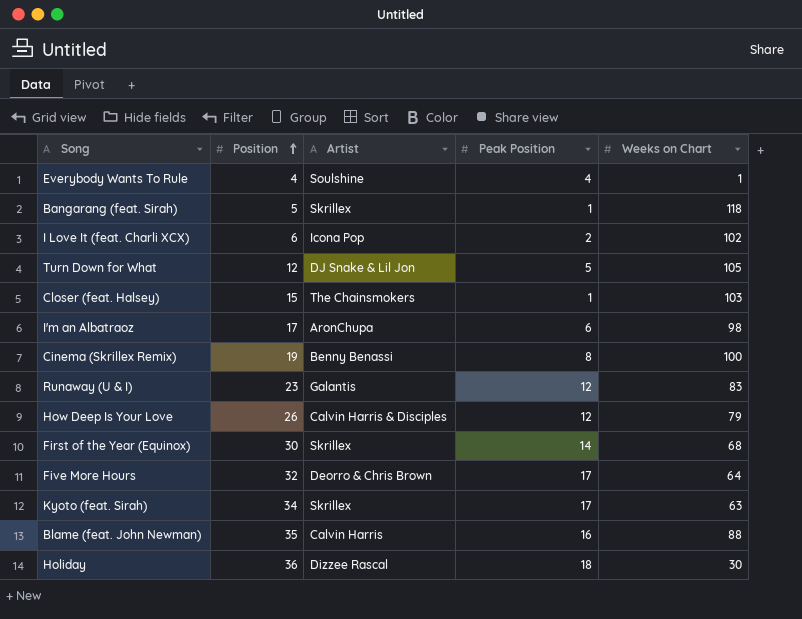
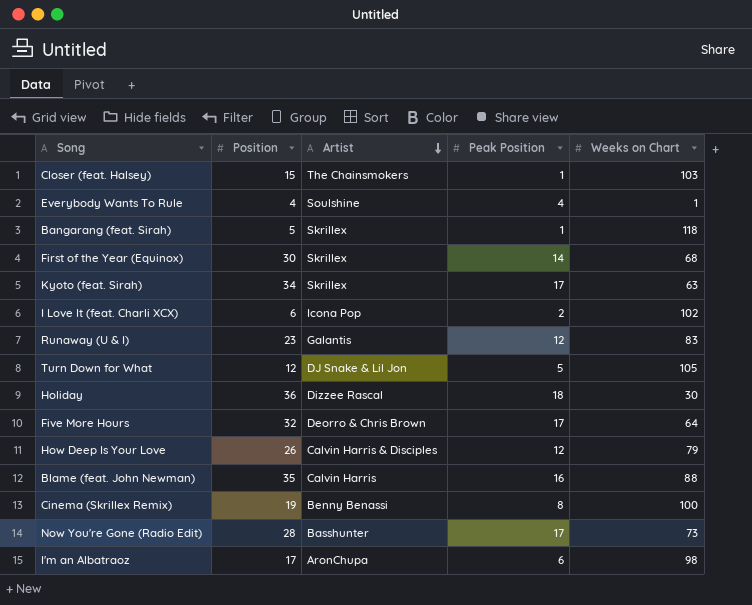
row order: Position ascending -> Artist descending
row Now You're Gone (Radio Edit): none -> 28 | Basshunter | 17 | 73

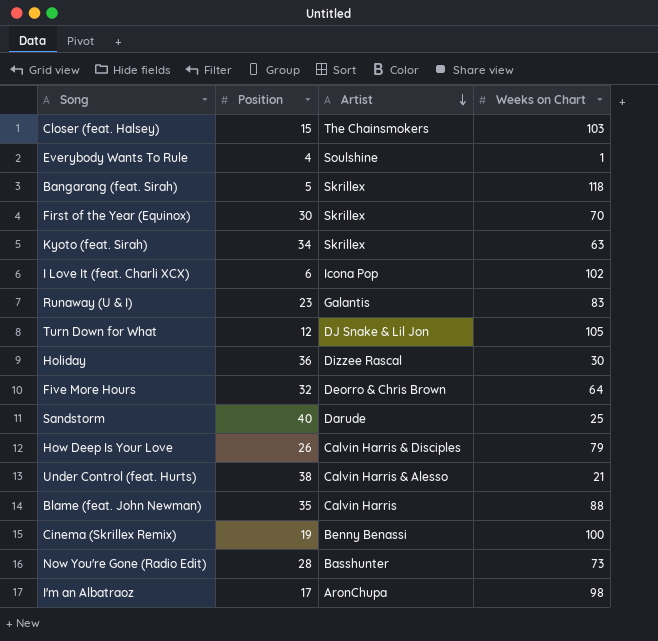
column Peak Position | position: 4 -> none
First of the Year (Equinox) | Weeks on Chart: 68 -> 70
row Sandstorm: none -> 40 | Darude | 25
row Under Control (feat. Hurts): none -> 38 | Calvin Harris & Alesso | 21

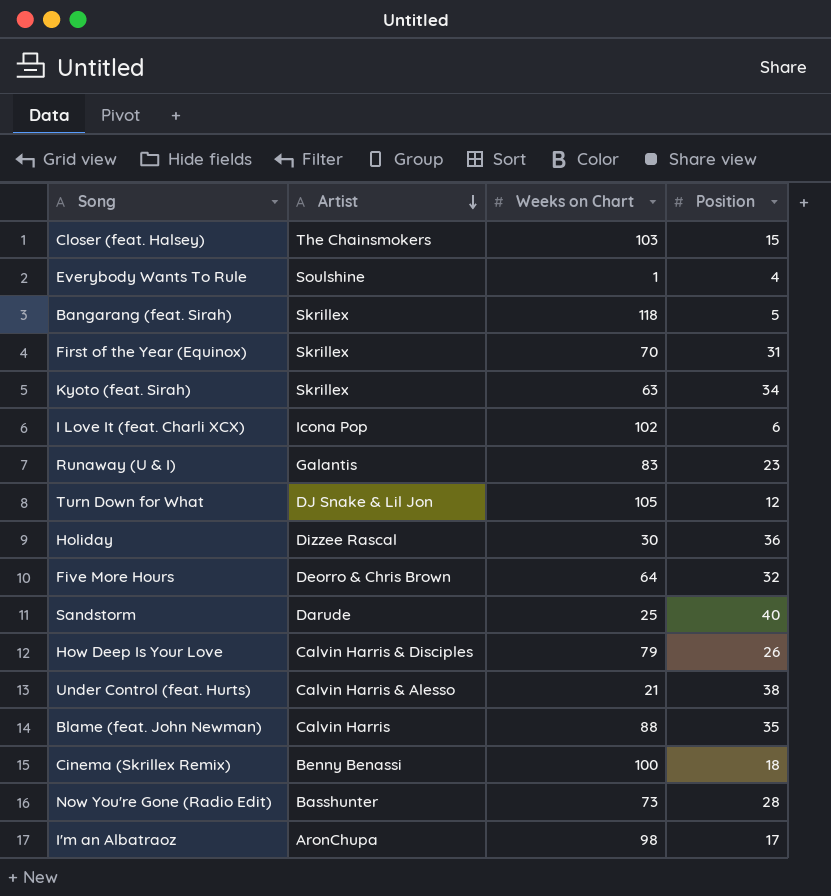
column Position | position: 2 -> 4
First of the Year (Equinox) | Position: 30 -> 31
Cinema (Skrillex Remix) | Position: 19 -> 18

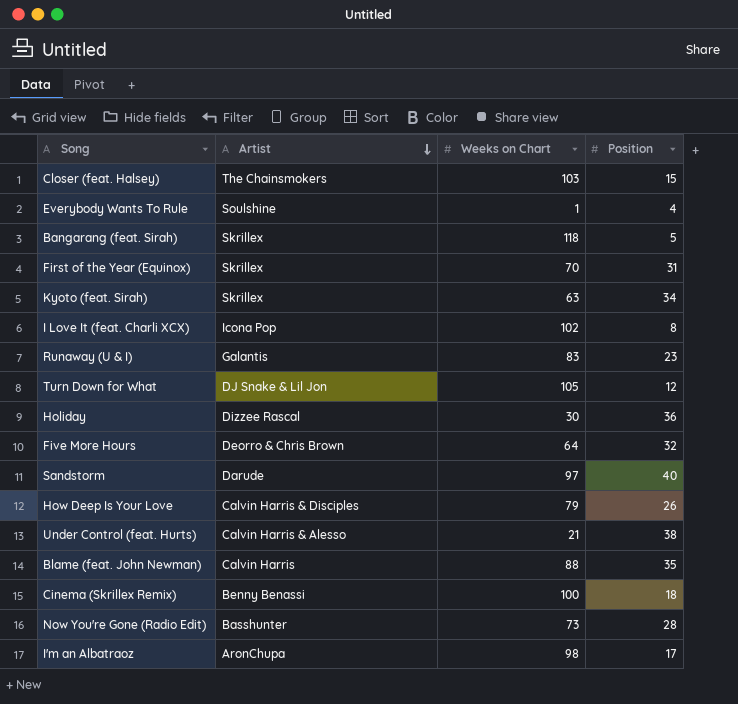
I Love It (feat. Charli XCX) | Position: 6 -> 8
Sandstorm | Weeks on Chart: 25 -> 97

